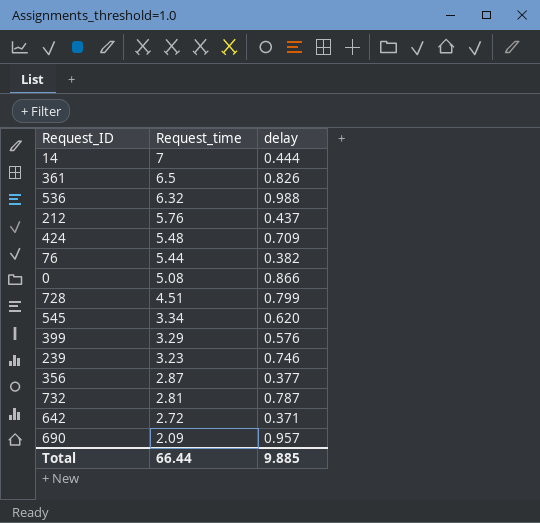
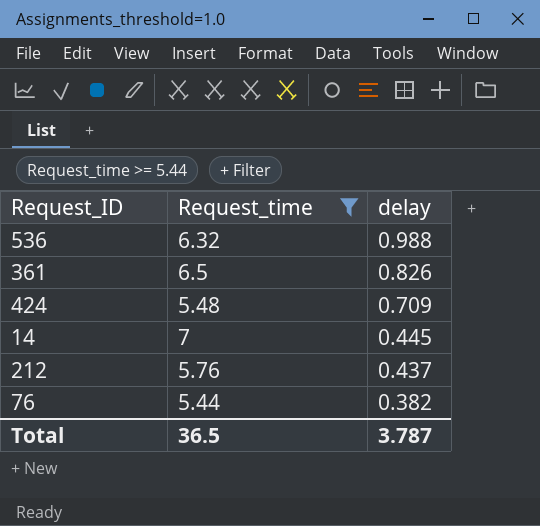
filter: none -> Request_time >= 5.44
row order: Request_time descending -> delay descending
14 | delay: 0.444 -> 0.445
Total | Request_time: 66.44 -> 36.5
Total | delay: 9.885 -> 3.787

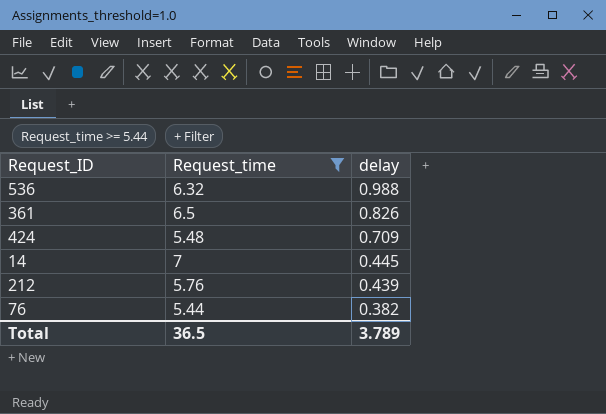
212 | delay: 0.437 -> 0.439
Total | delay: 3.787 -> 3.789

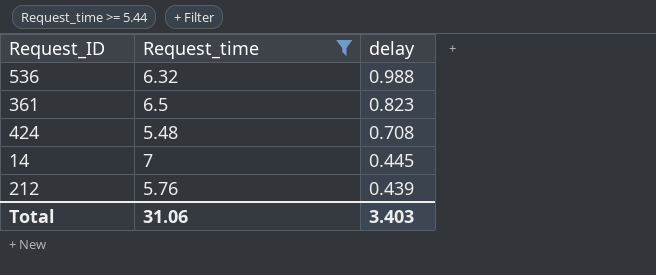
row 76: 5.44 | 0.382 -> none
361 | delay: 0.826 -> 0.823
424 | delay: 0.709 -> 0.708
Total | Request_time: 36.5 -> 31.06
Total | delay: 3.789 -> 3.403

